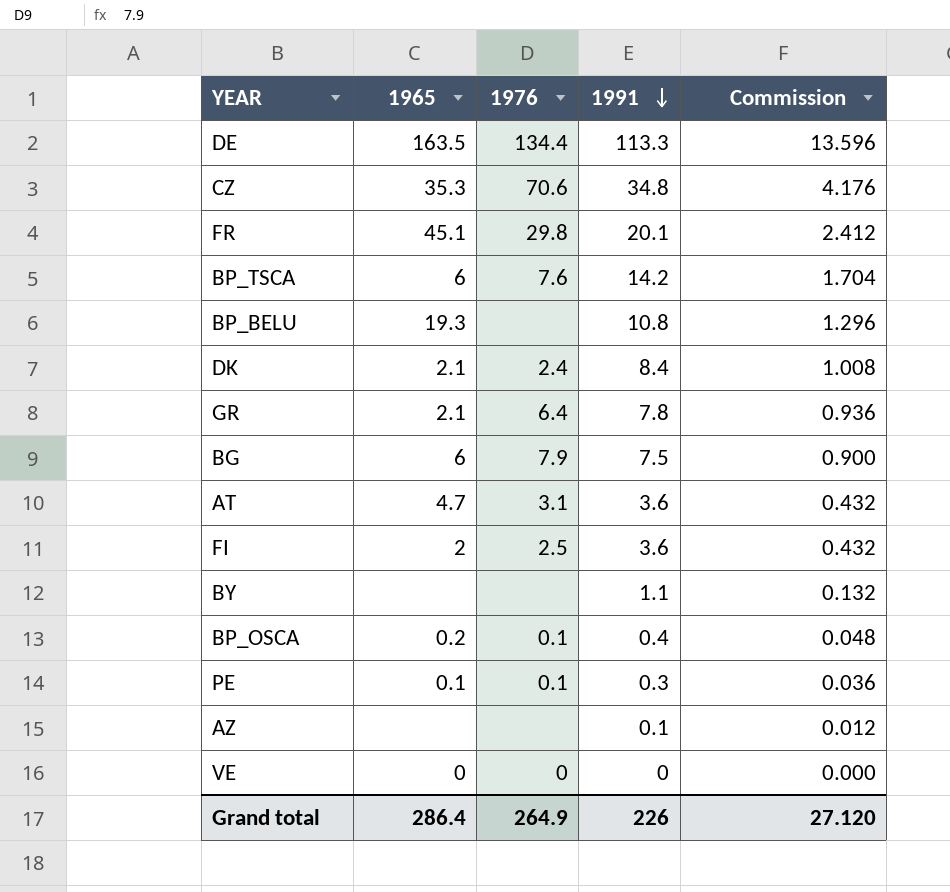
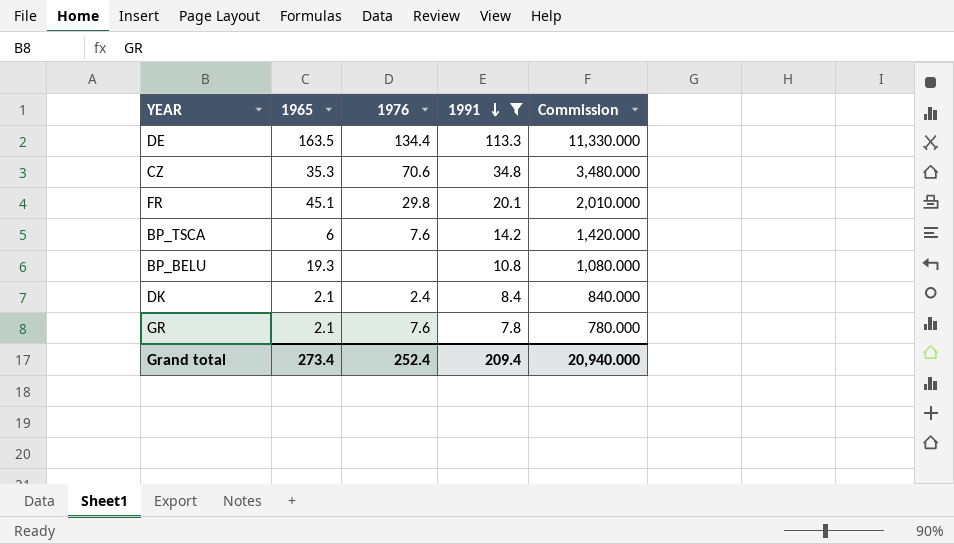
filter: none -> 1991 >= 7.8
column Commission | formula: [1991] * 0.12 -> [1991] * 100
GR | 1976: 6.4 -> 7.6
Grand total | 1965: 286.4 -> 273.4
Grand total | 1976: 264.9 -> 252.4
Grand total | 1991: 226 -> 209.4
Grand total | Commission: 27.120 -> 20,940.000

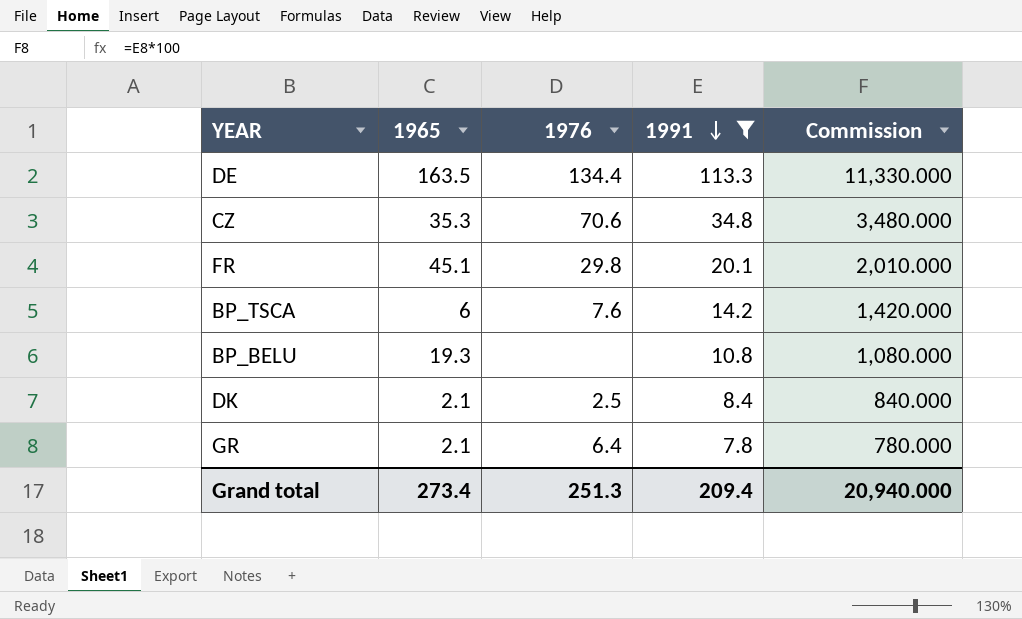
DK | 1976: 2.4 -> 2.5
GR | 1976: 7.6 -> 6.4
Grand total | 1976: 252.4 -> 251.3

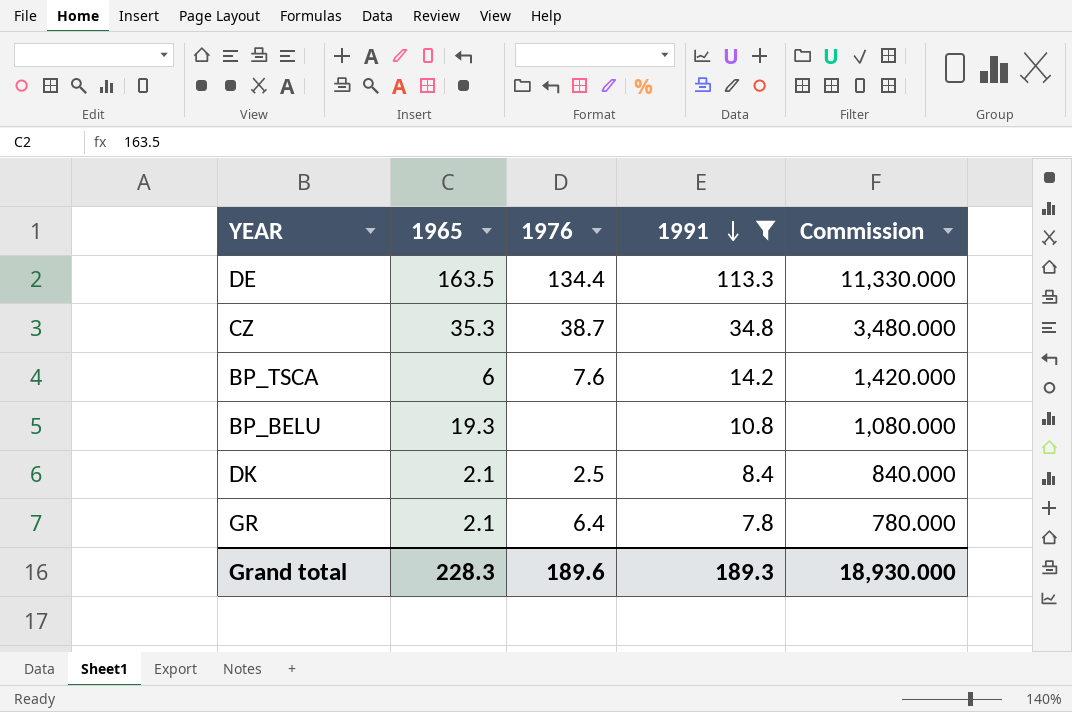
row FR: 45.1 | 29.8 | 20.1 | 2,010.000 -> none
CZ | 1976: 70.6 -> 38.7
Grand total | 1965: 273.4 -> 228.3
Grand total | 1976: 251.3 -> 189.6
Grand total | 1991: 209.4 -> 189.3
Grand total | Commission: 20,940.000 -> 18,930.000

